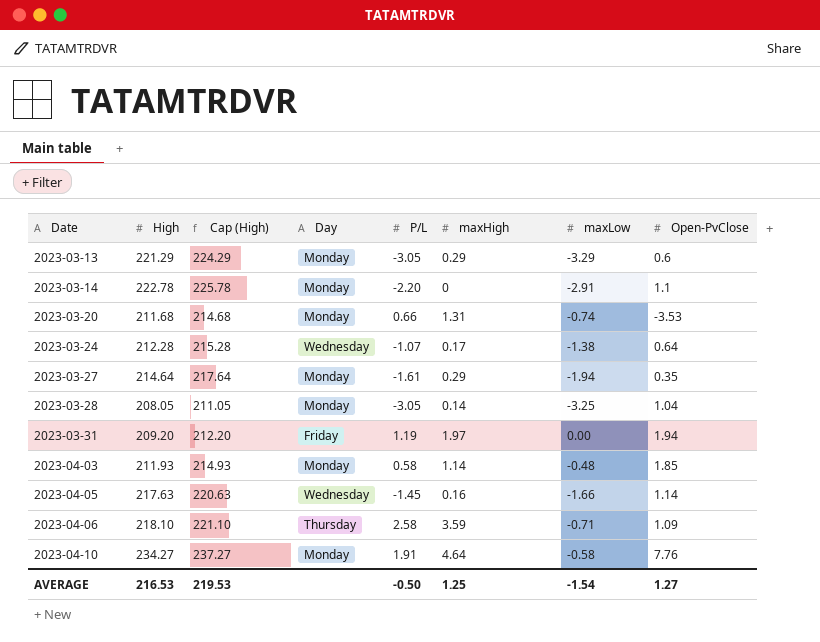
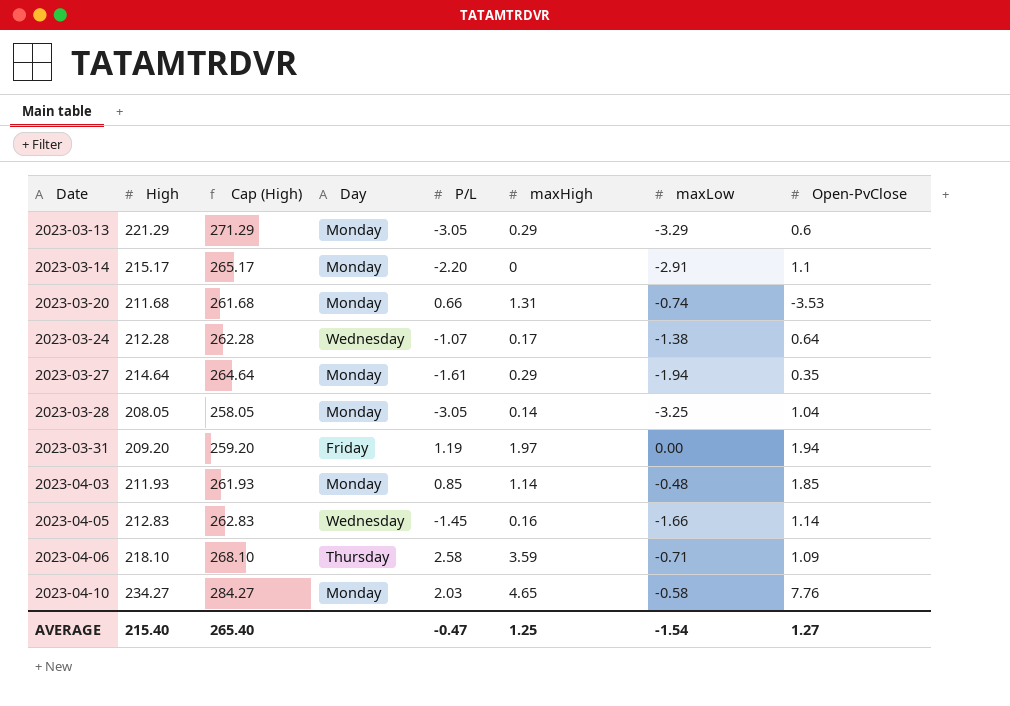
column Cap (High) | formula: [High] + 3 -> [High] + 50
2023-03-14 | High: 222.78 -> 215.17
2023-04-03 | P/L: 0.58 -> 0.85
2023-04-05 | High: 217.63 -> 212.83
2023-04-10 | P/L: 1.91 -> 2.03
2023-04-10 | maxHigh: 4.64 -> 4.65
AVERAGE | High: 216.53 -> 215.40
AVERAGE | Cap (High): 219.53 -> 265.40
AVERAGE | P/L: -0.50 -> -0.47

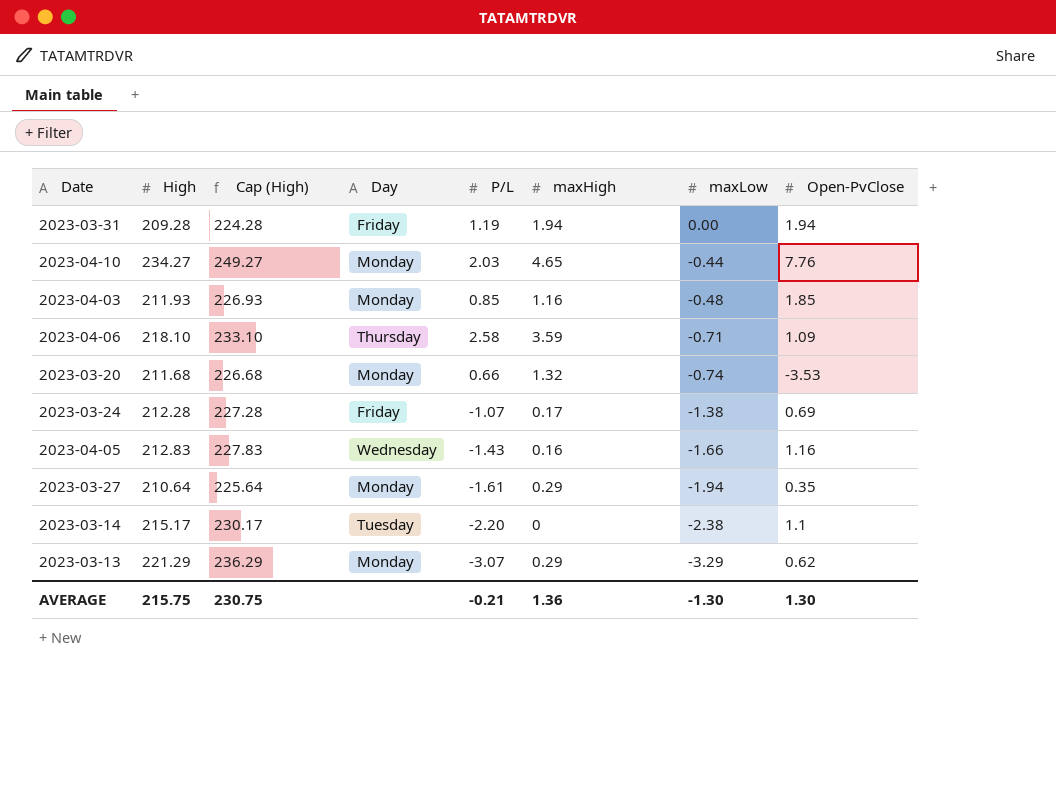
row order: Date ascending -> maxLow descending
column Cap (High) | formula: [High] + 50 -> [High] + 15
row 2023-03-28: 208.05 | 258.05 | Monday | -3.05 | 0.14 | -3.25 | 1.04 -> none
2023-03-31 | High: 209.20 -> 209.28
2023-03-31 | maxHigh: 1.97 -> 1.94
2023-04-10 | maxLow: -0.58 -> -0.44
2023-04-03 | maxHigh: 1.14 -> 1.16
2023-03-20 | maxHigh: 1.31 -> 1.32
2023-03-24 | Day: Wednesday -> Friday
2023-03-24 | Open-PvClose: 0.64 -> 0.69
2023-04-05 | P/L: -1.45 -> -1.43
2023-04-05 | Open-PvClose: 1.14 -> 1.16
2023-03-27 | High: 214.64 -> 210.64
2023-03-14 | Day: Monday -> Tuesday
2023-03-14 | maxLow: -2.91 -> -2.38
2023-03-13 | P/L: -3.05 -> -3.07
2023-03-13 | Open-PvClose: 0.6 -> 0.62
AVERAGE | High: 215.40 -> 215.75
AVERAGE | Cap (High): 265.40 -> 230.75
AVERAGE | P/L: -0.47 -> -0.21
AVERAGE | maxHigh: 1.25 -> 1.36
AVERAGE | maxLow: -1.54 -> -1.30
AVERAGE | Open-PvClose: 1.27 -> 1.30

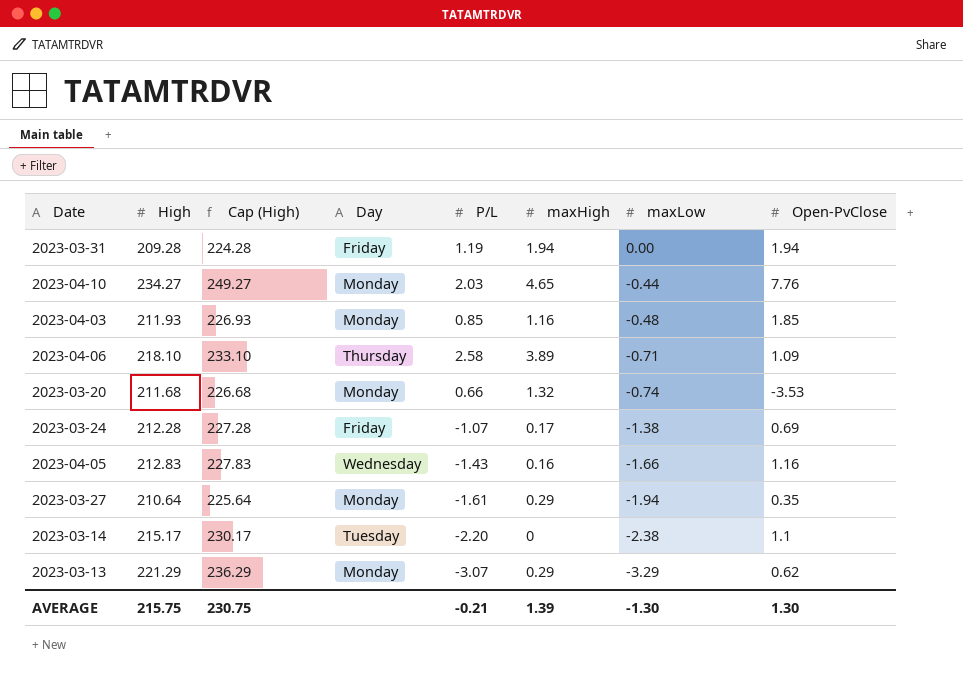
2023-04-06 | maxHigh: 3.59 -> 3.89
AVERAGE | maxHigh: 1.36 -> 1.39

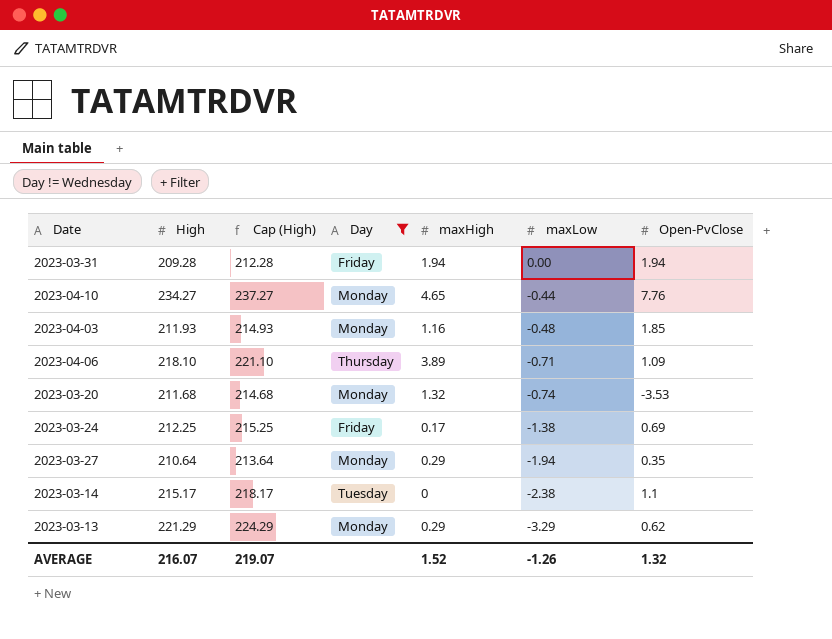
filter: none -> Day != Wednesday
column P/L | position: 5 -> none
column Cap (High) | formula: [High] + 15 -> [High] + 3
2023-03-24 | High: 212.28 -> 212.25
AVERAGE | High: 215.75 -> 216.07
AVERAGE | Cap (High): 230.75 -> 219.07
AVERAGE | maxHigh: 1.39 -> 1.52
AVERAGE | maxLow: -1.30 -> -1.26
AVERAGE | Open-PvClose: 1.30 -> 1.32

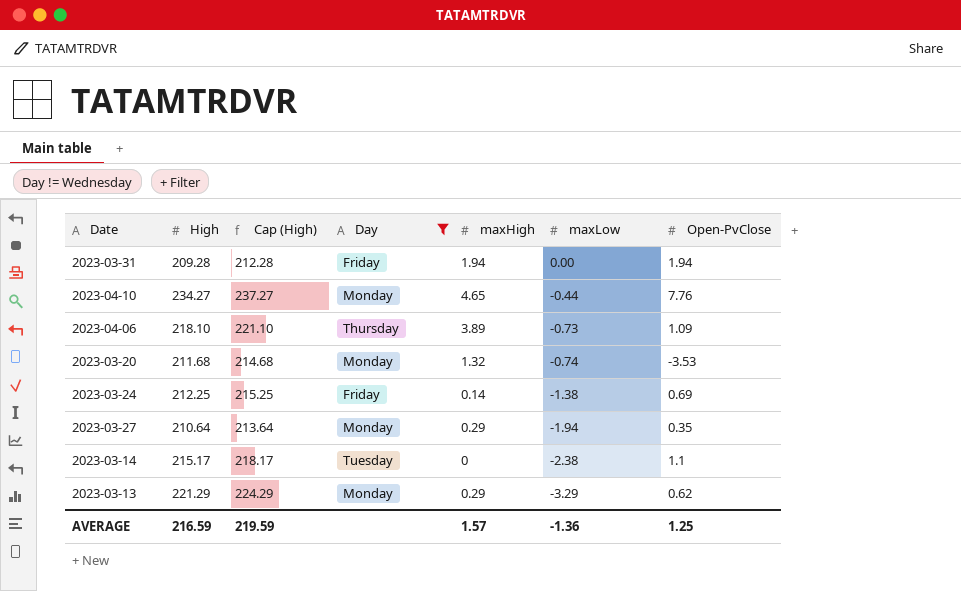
row 2023-04-03: 211.93 | 214.93 | Monday | 1.16 | -0.48 | 1.85 -> none
2023-04-06 | maxLow: -0.71 -> -0.73
2023-03-24 | maxHigh: 0.17 -> 0.14
AVERAGE | High: 216.07 -> 216.59
AVERAGE | Cap (High): 219.07 -> 219.59
AVERAGE | maxHigh: 1.52 -> 1.57
AVERAGE | maxLow: -1.26 -> -1.36
AVERAGE | Open-PvClose: 1.32 -> 1.25

